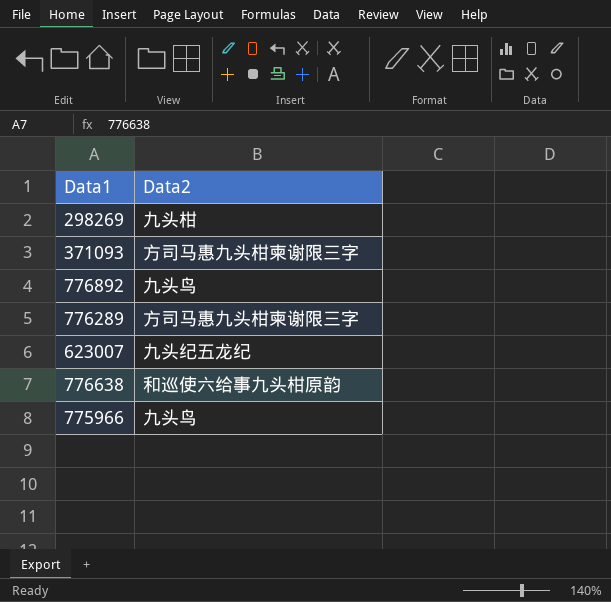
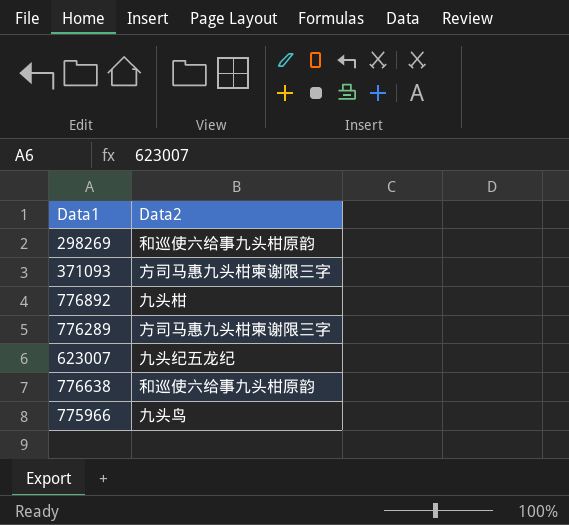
298269 | Data2: 九头柑 -> 和巡使六给事九头柑原韵
776892 | Data2: 九头鸟 -> 九头柑

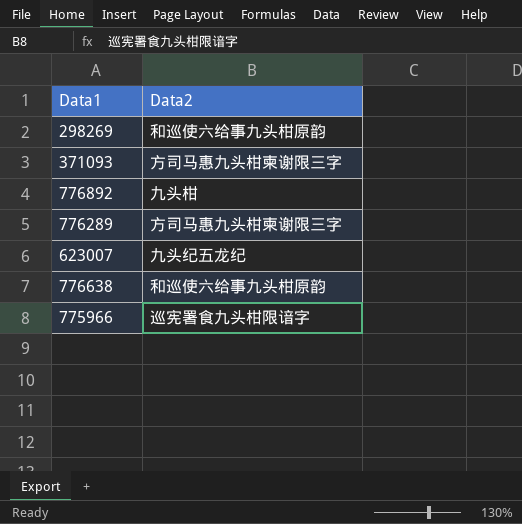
775966 | Data2: 九头鸟 -> 巡宪署食九头柑限谙字

